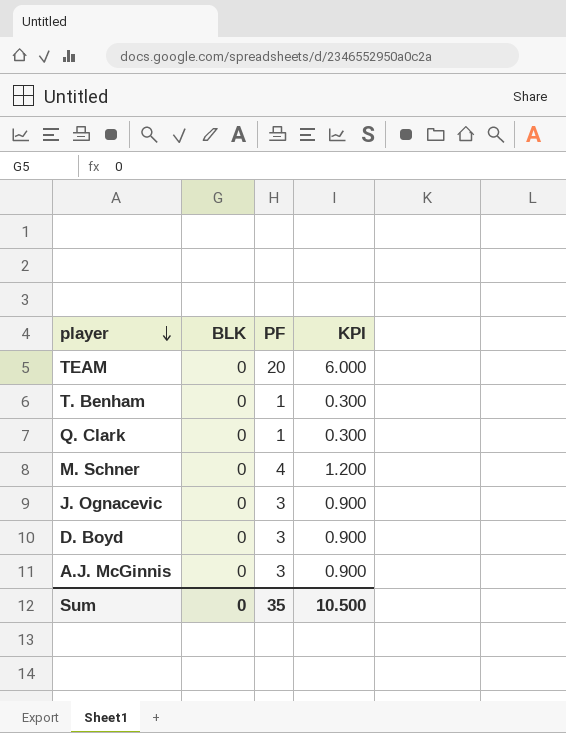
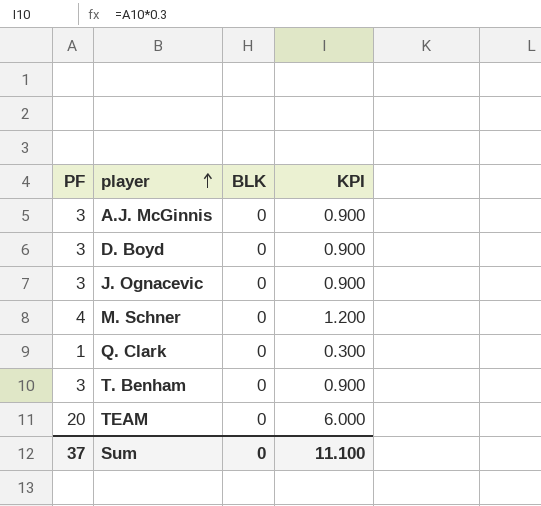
row order: player descending -> player ascending
column PF | position: 3 -> 1
T. Benham | PF: 1 -> 3
T. Benham | KPI: 0.300 -> 0.900
Sum | PF: 35 -> 37
Sum | KPI: 10.500 -> 11.100

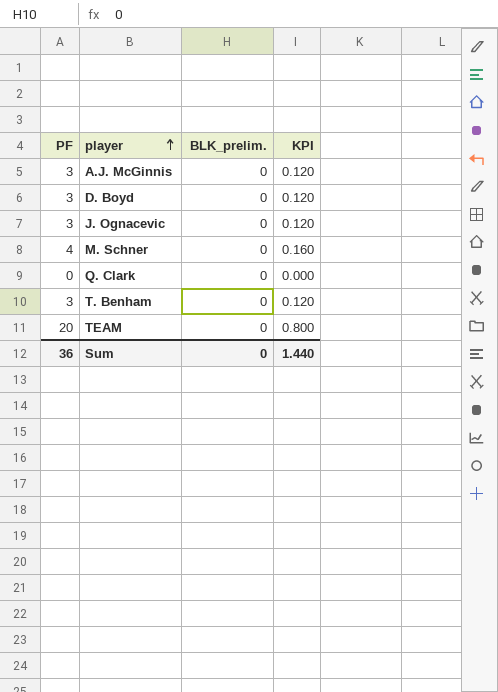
column name: BLK -> BLK_prelim.
column KPI | formula: [PF] * 0.3 -> [PF] * 0.04
Q. Clark | PF: 1 -> 0
Sum | PF: 37 -> 36
Sum | KPI: 11.100 -> 1.440

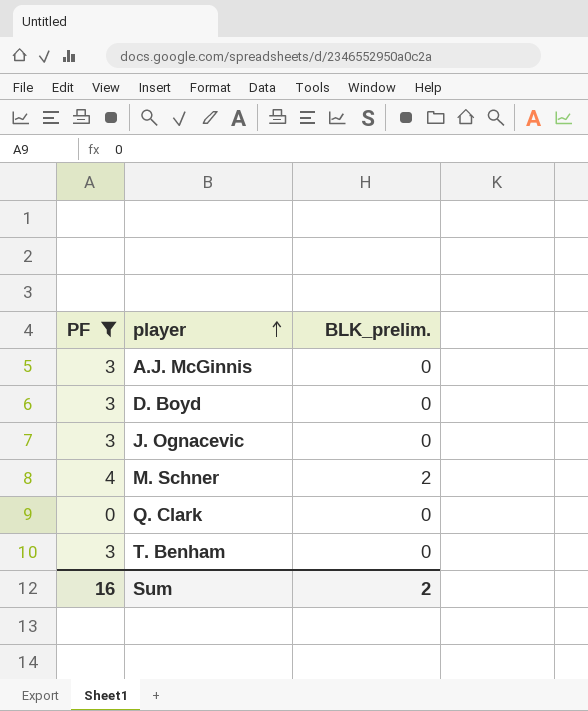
filter: none -> PF != 20
column KPI | formula: [PF] * 0.04 -> none
M. Schner | BLK_prelim.: 0 -> 2
Sum | PF: 36 -> 16
Sum | BLK_prelim.: 0 -> 2

